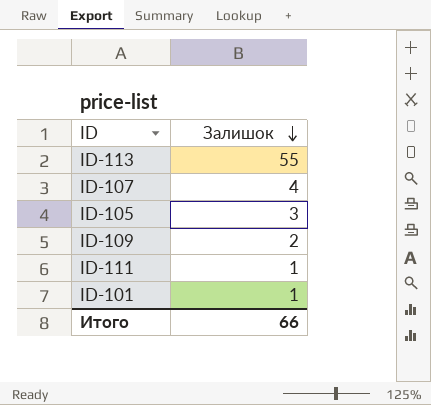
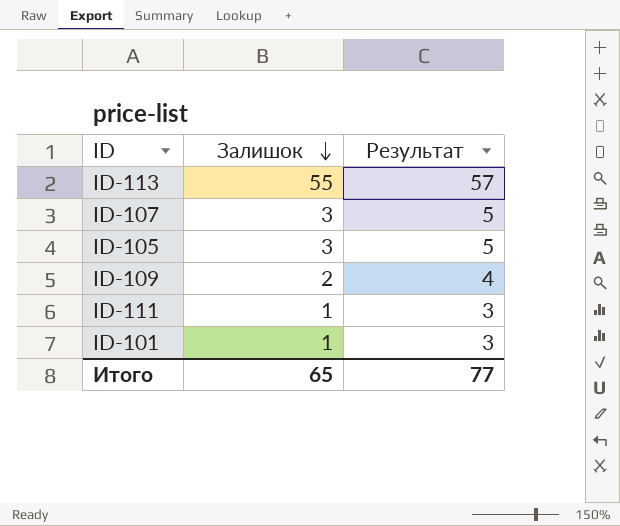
column Результат | formula: none -> [Залишок] + 2
ID-107 | Залишок: 4 -> 3
Итого | Залишок: 66 -> 65

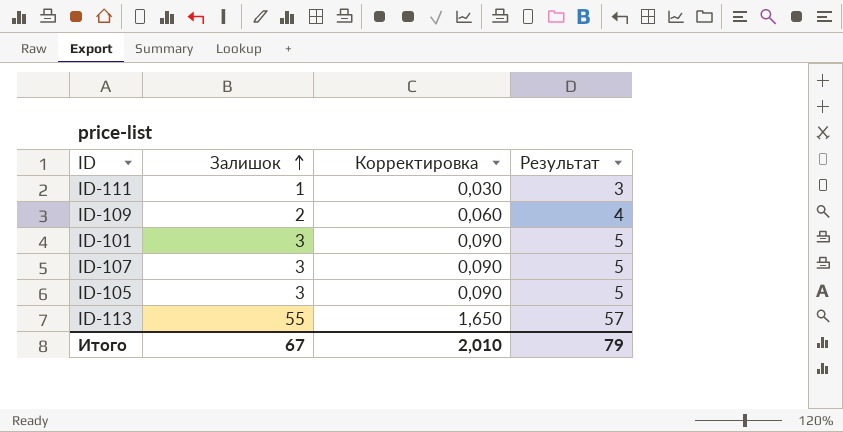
row order: Залишок descending -> Залишок ascending
column Корректировка | formula: none -> [Залишок] * 0,03
ID-101 | Залишок: 1 -> 3
ID-101 | Результат: 3 -> 5
Итого | Залишок: 65 -> 67
Итого | Результат: 77 -> 79

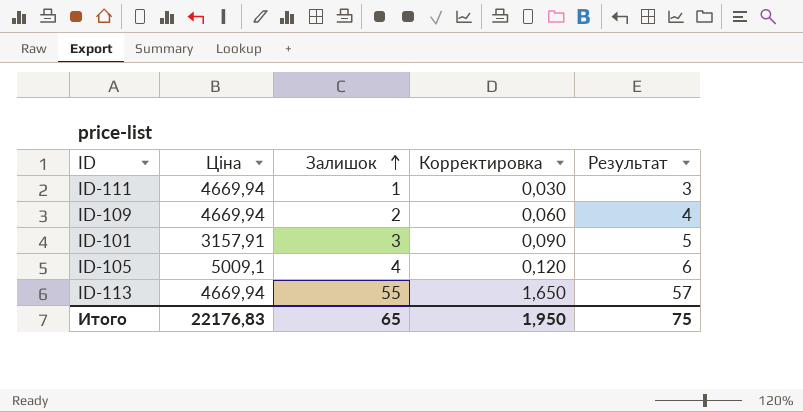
column Ціна | position: none -> 2
row ID-107: 3 | 0,090 | 5 -> none
ID-105 | Залишок: 3 -> 4
ID-105 | Корректировка: 0,090 -> 0,120
ID-105 | Результат: 5 -> 6
Итого | Залишок: 67 -> 65
Итого | Корректировка: 2,010 -> 1,950
Итого | Результат: 79 -> 75

